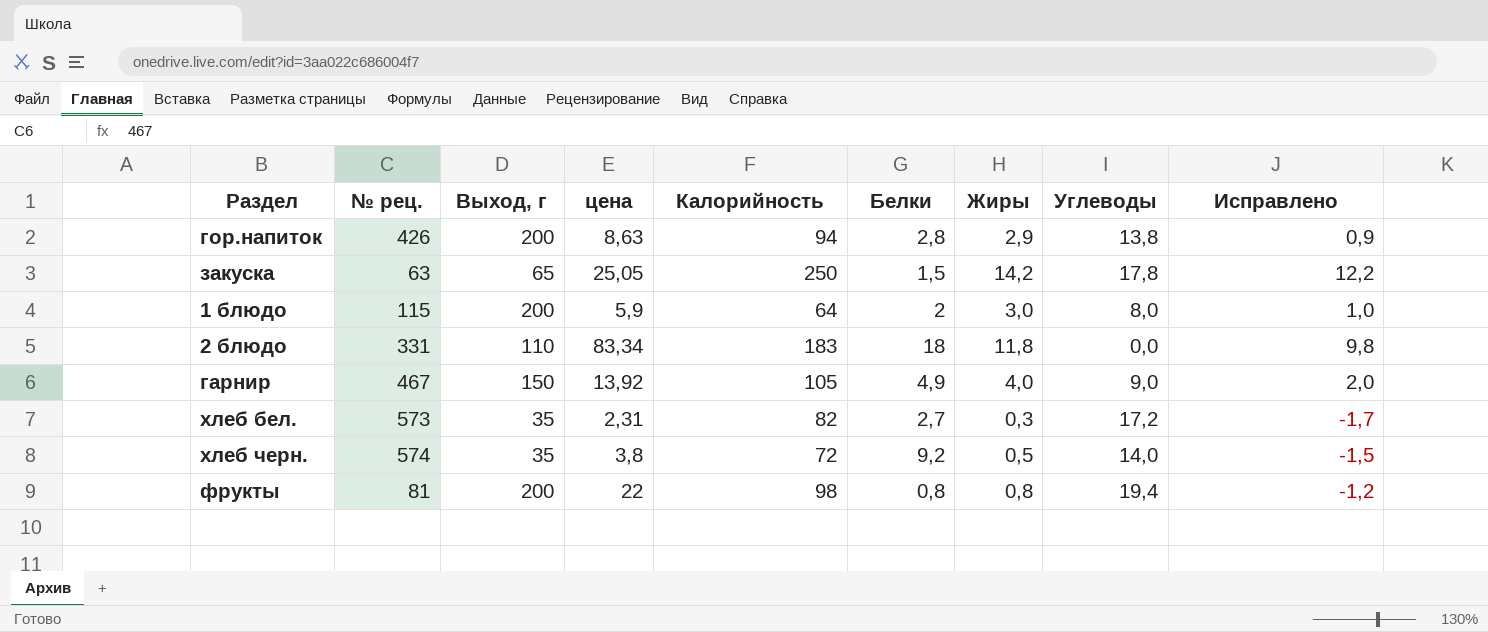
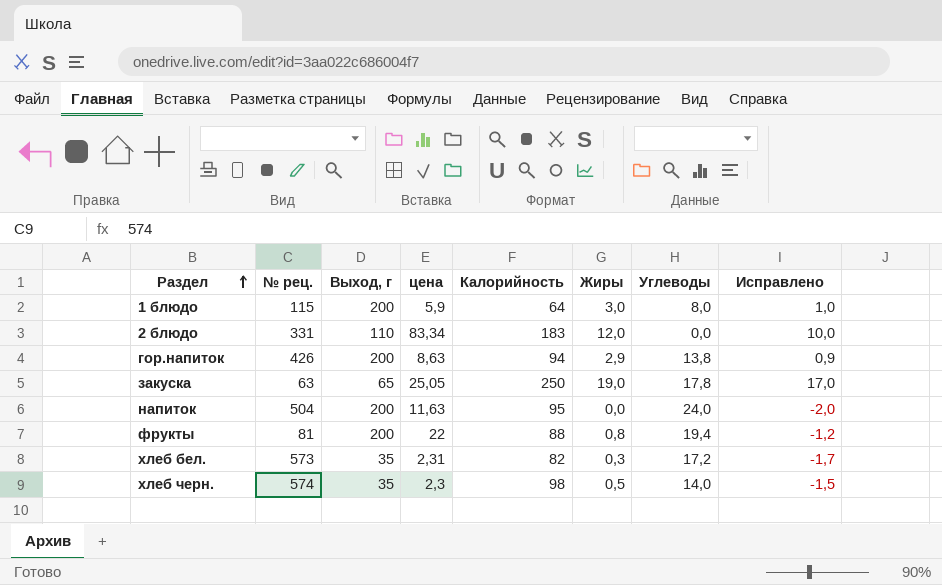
row order: none -> Раздел ascending
column Белки | position: 6 -> none
row гарнир: 467 | 150 | 13,92 | 105 | 4,9 | 4,0 | 9,0 | 2,0 -> none
2 блюдо | Жиры: 11,8 -> 12,0
2 блюдо | Исправлено: 9,8 -> 10,0
закуска | Жиры: 14,2 -> 19,0
закуска | Исправлено: 12,2 -> 17,0
row напиток: none -> 504 | 200 | 11,63 | 95 | 0,0 | 24,0 | -2,0
фрукты | Калорийность: 98 -> 88
хлеб черн. | цена: 3,8 -> 2,3
хлеб черн. | Калорийность: 72 -> 98

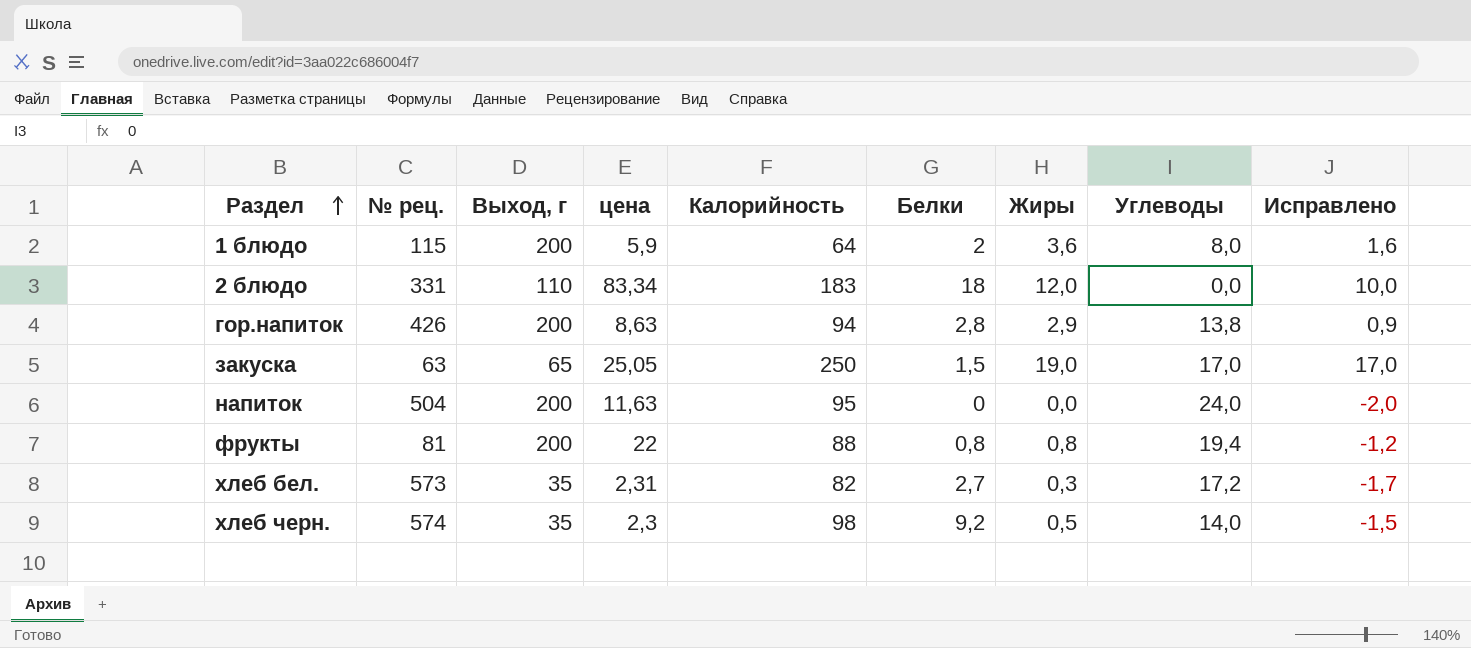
column Белки | position: none -> 6
1 блюдо | Жиры: 3,0 -> 3,6
1 блюдо | Исправлено: 1,0 -> 1,6
закуска | Углеводы: 17,8 -> 17,0

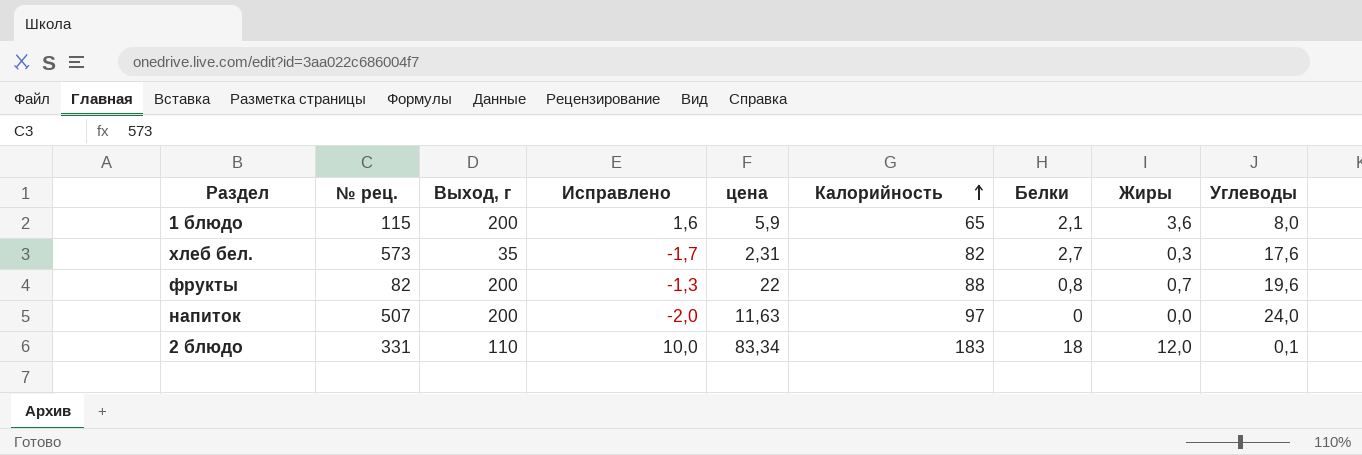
row order: Раздел ascending -> Калорийность ascending
column Исправлено | position: 9 -> 4
row гор.напиток: 426 | 200 | 8,63 | 94 | 2,8 | 2,9 | 13,8 | 0,9 -> none
row закуска: 63 | 65 | 25,05 | 250 | 1,5 | 19,0 | 17,0 | 17,0 -> none
row хлеб черн.: 574 | 35 | 2,3 | 98 | 9,2 | 0,5 | 14,0 | -1,5 -> none
1 блюдо | Калорийность: 64 -> 65
1 блюдо | Белки: 2 -> 2,1
хлеб бел. | Углеводы: 17,2 -> 17,6
фрукты | № рец.: 81 -> 82
фрукты | Исправлено: -1,2 -> -1,3
фрукты | Жиры: 0,8 -> 0,7
фрукты | Углеводы: 19,4 -> 19,6
напиток | № рец.: 504 -> 507
напиток | Калорийность: 95 -> 97
2 блюдо | Углеводы: 0,0 -> 0,1

